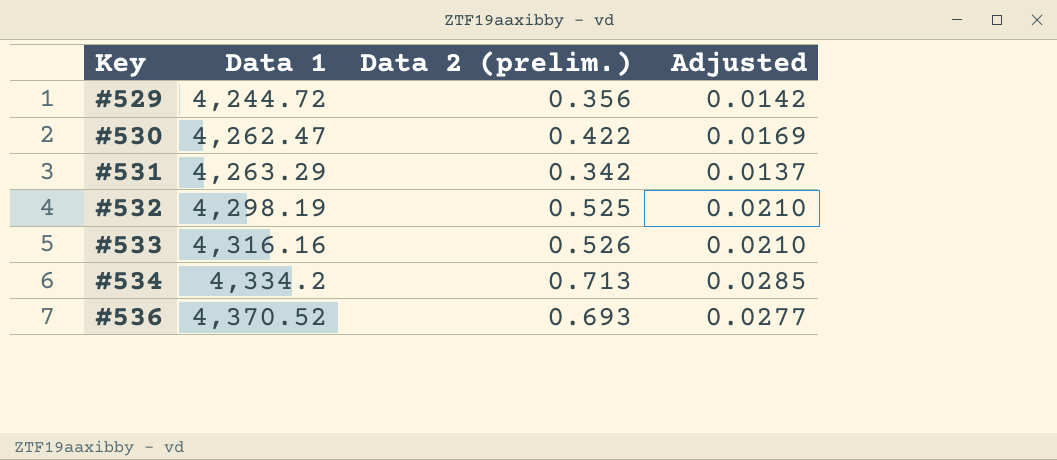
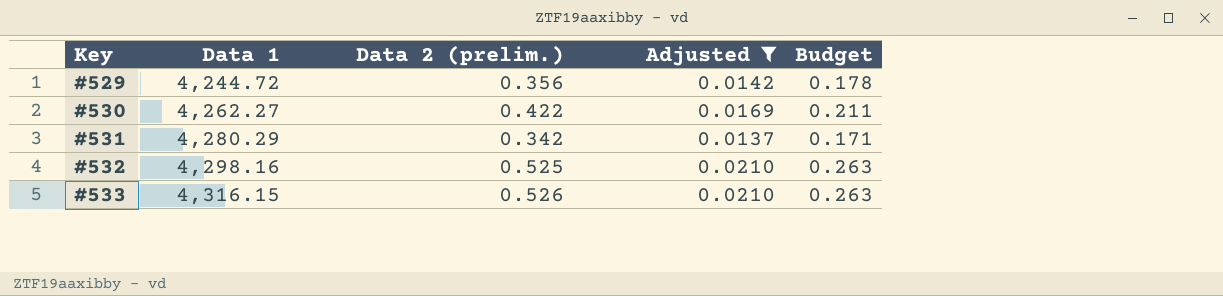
filter: none -> Adjusted <= 0.0210
column Budget | formula: none -> [Data 2 (prelim.)] * 0.5
#530 | Data 1: 4,262.47 -> 4,262.27
#531 | Data 1: 4,263.29 -> 4,280.29
#532 | Data 1: 4,298.19 -> 4,298.16
#533 | Data 1: 4,316.16 -> 4,316.15

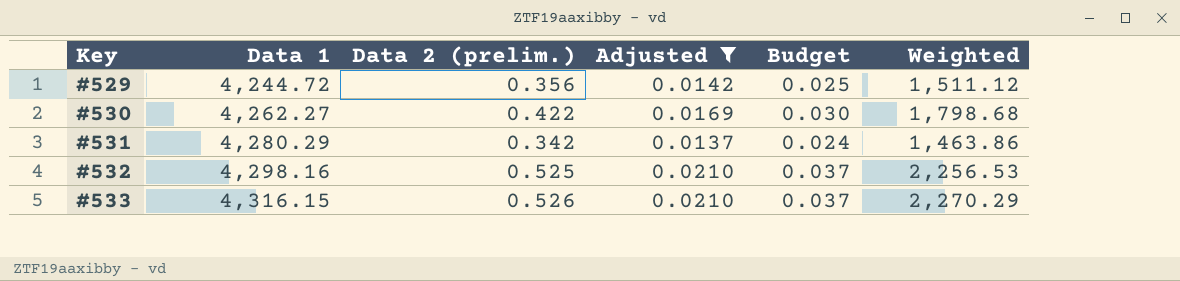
column Budget | formula: [Data 2 (prelim.)] * 0.5 -> [Data 2 (prelim.)] * 0.07
column Weighted | formula: none -> [Data 1] * [Data 2 (prelim.)]

